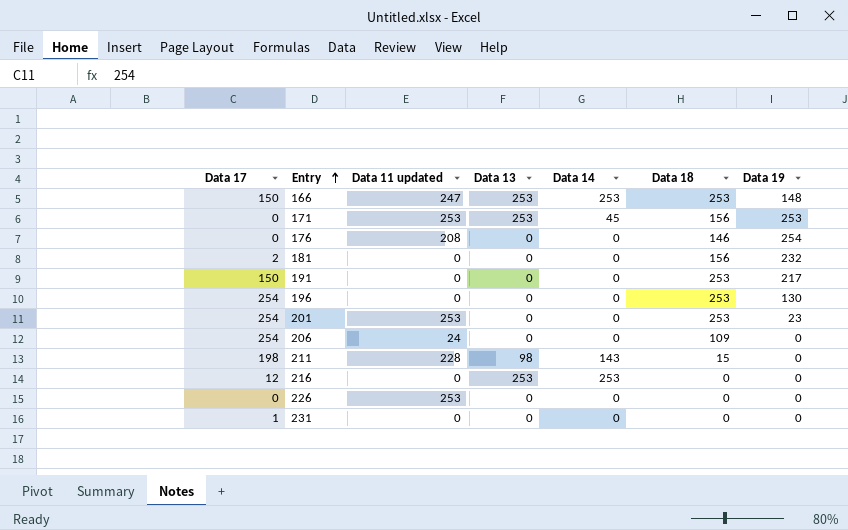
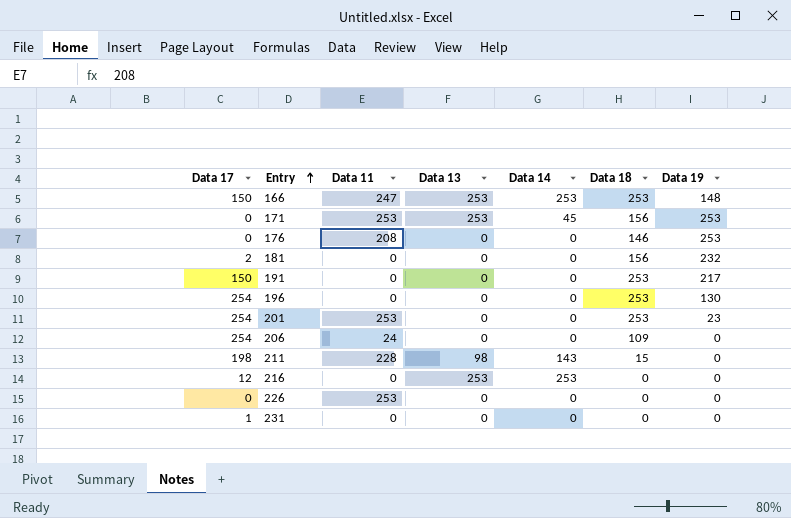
column name: Data 11 updated -> Data 11
176 | Data 19: 254 -> 253

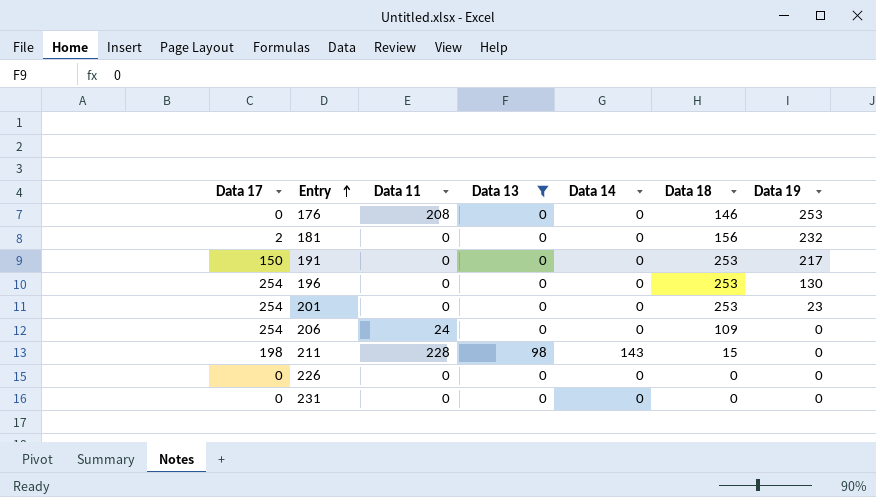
filter: none -> Data 13 != 253
201 | Data 11: 253 -> 0
226 | Data 11: 253 -> 0
231 | Data 17: 1 -> 0

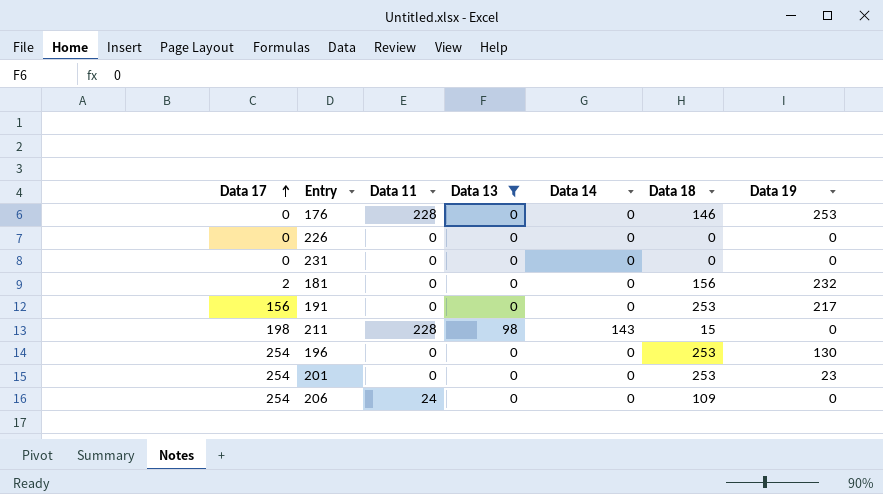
row order: Entry ascending -> Data 17 ascending
176 | Data 11: 208 -> 228
191 | Data 17: 150 -> 156

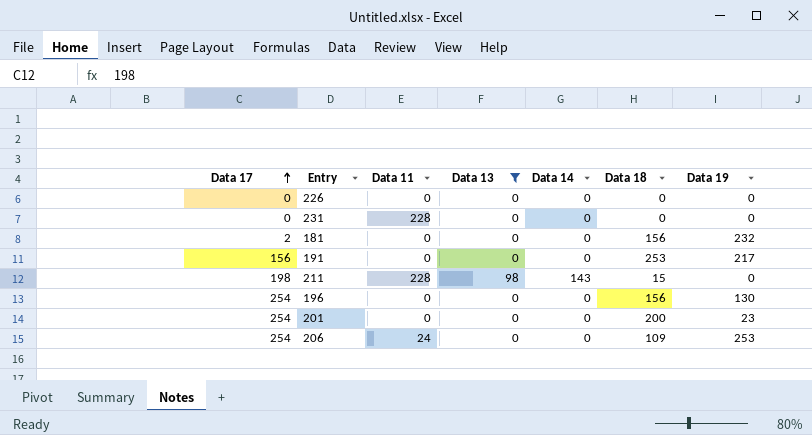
row 176: 0 | 228 | 0 | 0 | 146 | 253 -> none
231 | Data 11: 0 -> 228
196 | Data 18: 253 -> 156
201 | Data 18: 253 -> 200
206 | Data 19: 0 -> 253

